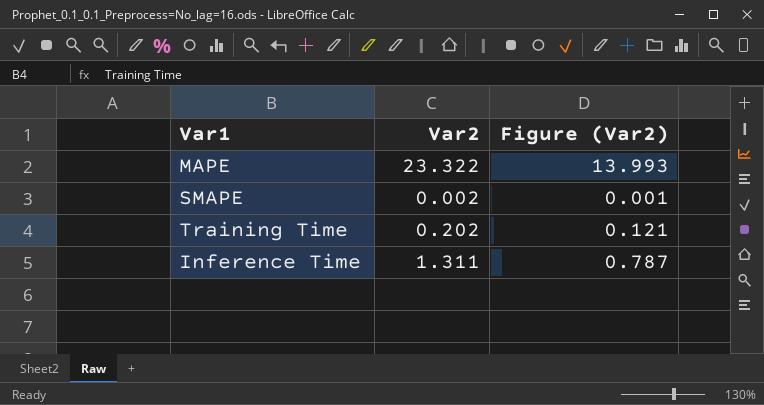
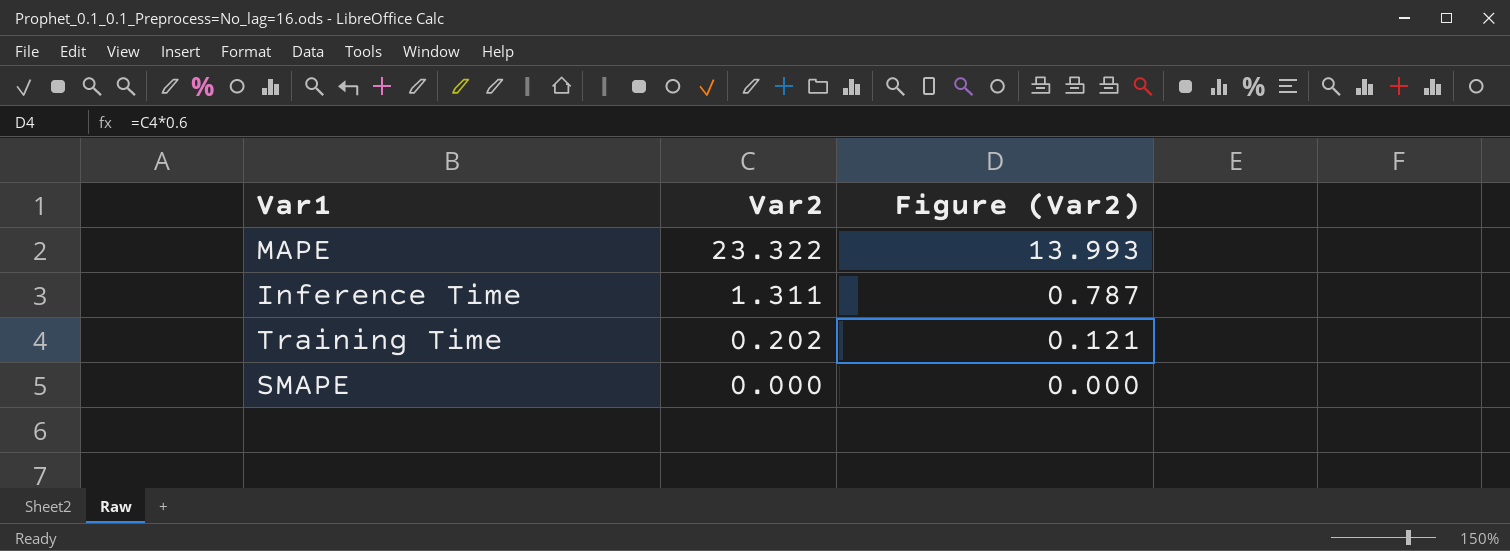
row order: none -> Var2 descending
SMAPE | Var2: 0.002 -> 0.000
SMAPE | Figure (Var2): 0.001 -> 0.000

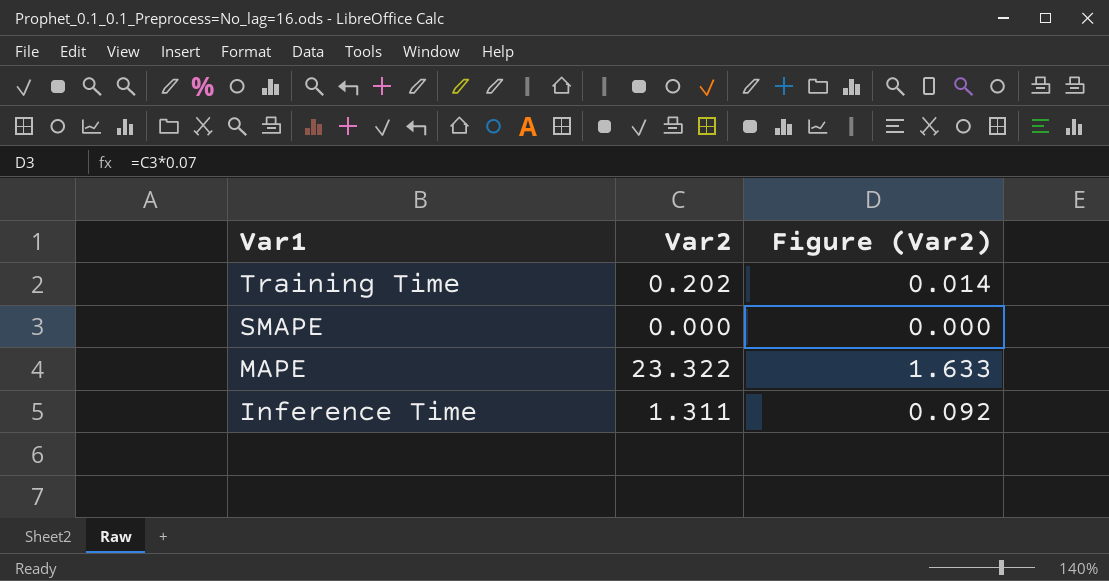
row order: Var2 descending -> Var1 descending
column Figure (Var2) | formula: [Var2] * 0.6 -> [Var2] * 0.07

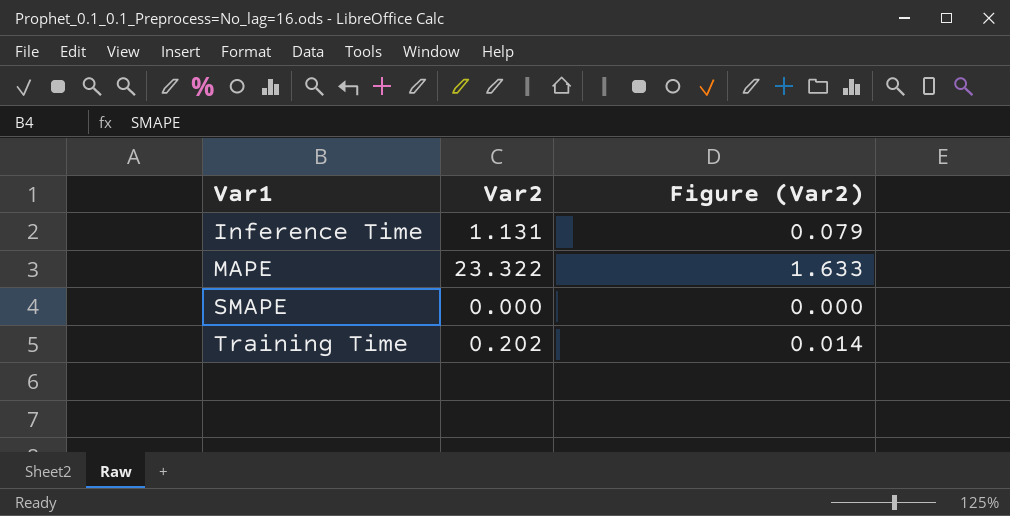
row order: Var1 descending -> Var1 ascending
Inference Time | Var2: 1.311 -> 1.131
Inference Time | Figure (Var2): 0.092 -> 0.079

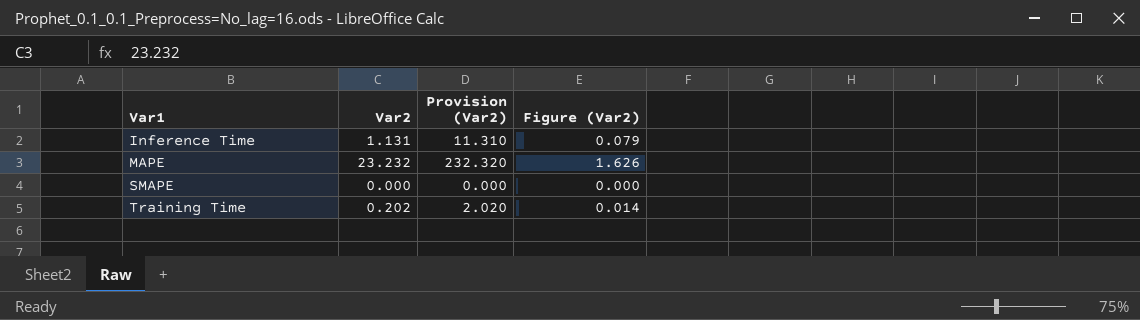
column Provision (Var2) | formula: none -> [Var2] * 10
MAPE | Var2: 23.322 -> 23.232
MAPE | Figure (Var2): 1.633 -> 1.626

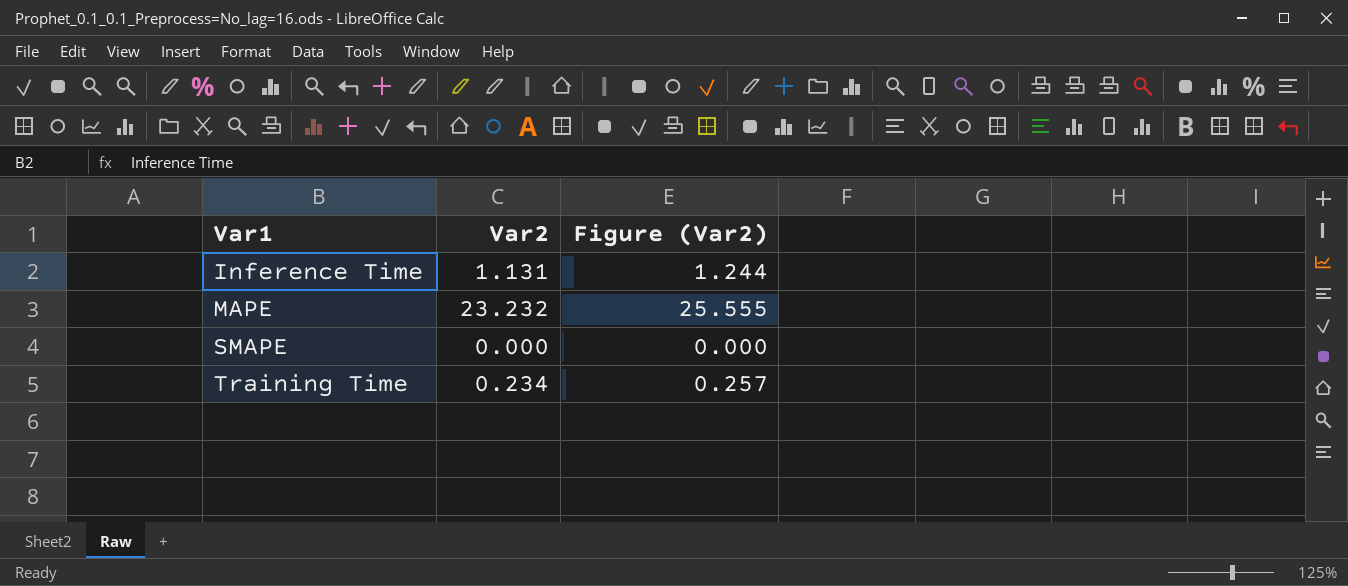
column Provision (Var2) | formula: [Var2] * 10 -> none
column Figure (Var2) | formula: [Var2] * 0.07 -> [Var2] * 1.1
Training Time | Var2: 0.202 -> 0.234

